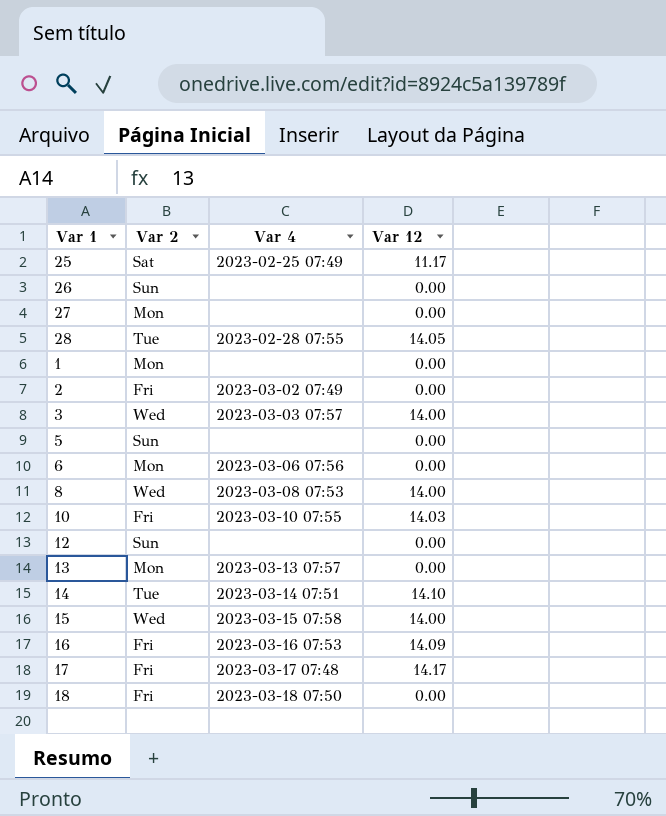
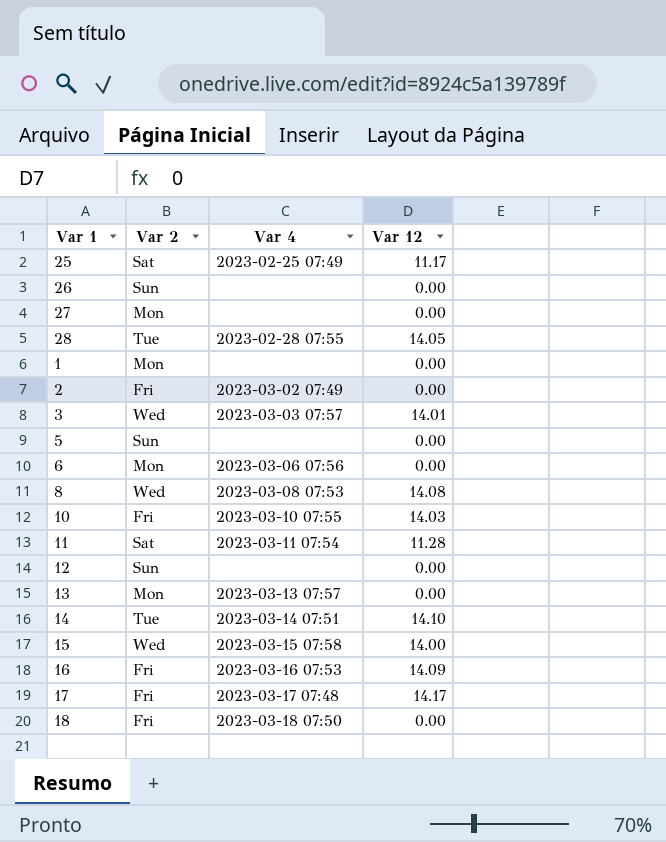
3 | Var 12: 14.00 -> 14.01
8 | Var 12: 14.00 -> 14.08
row 11: none -> Sat | 2023-03-11 07:54 | 11.28

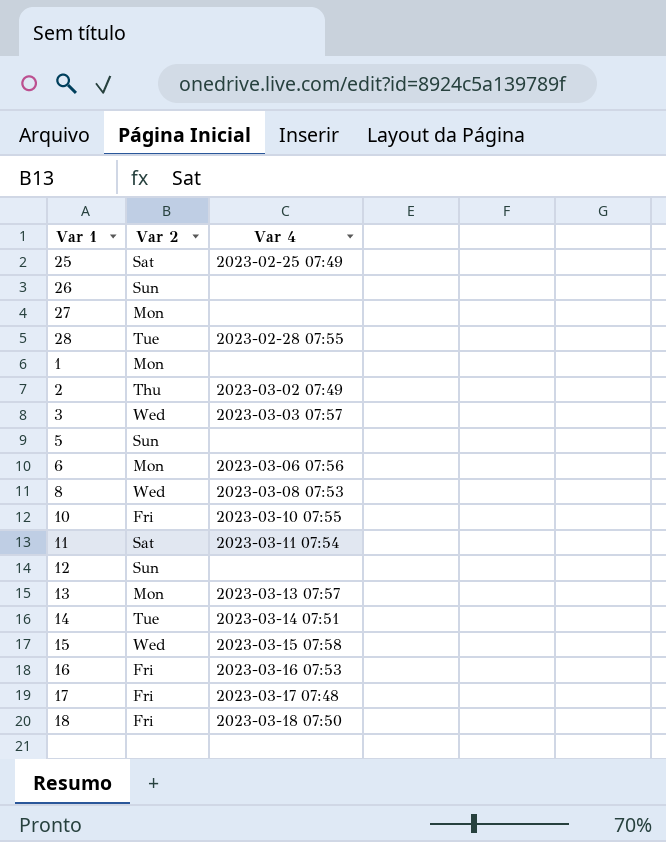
column Var 12 | position: 4 -> none
2 | Var 2: Fri -> Thu

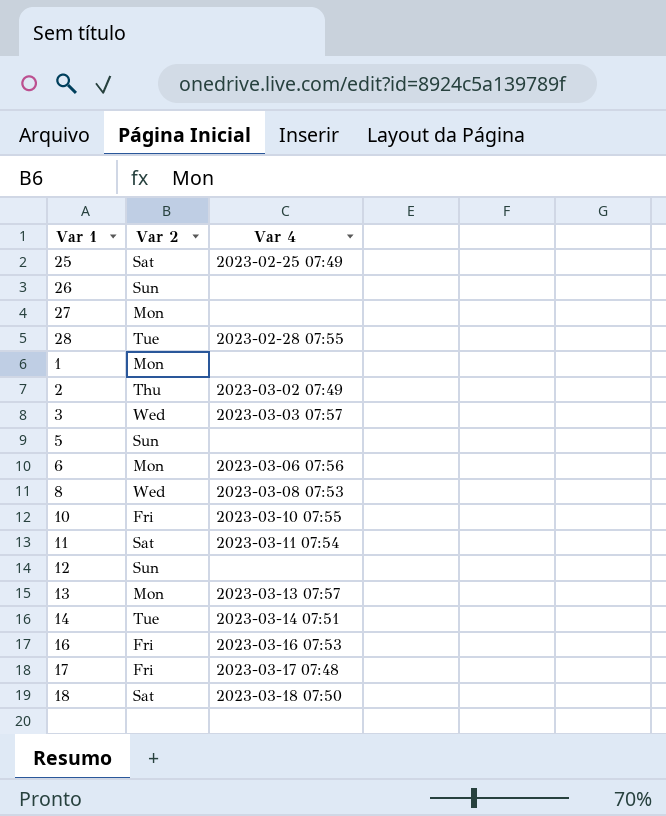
row 15: Wed | 2023-03-15 07:58 -> none
18 | Var 2: Fri -> Sat

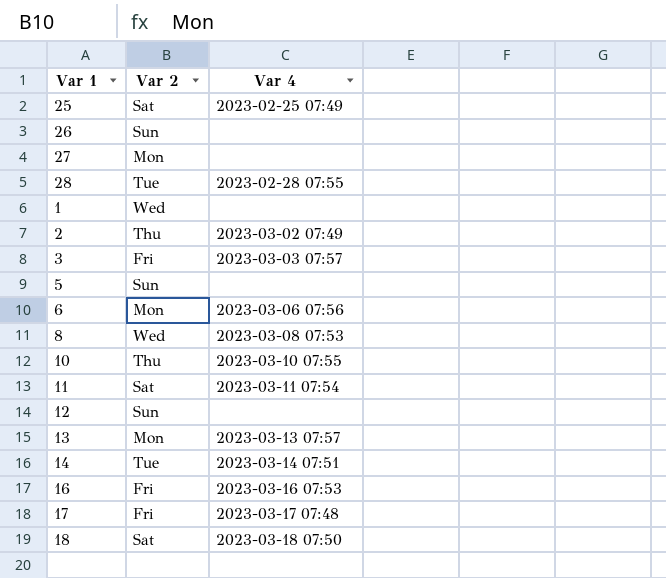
1 | Var 2: Mon -> Wed
3 | Var 2: Wed -> Fri
10 | Var 2: Fri -> Thu

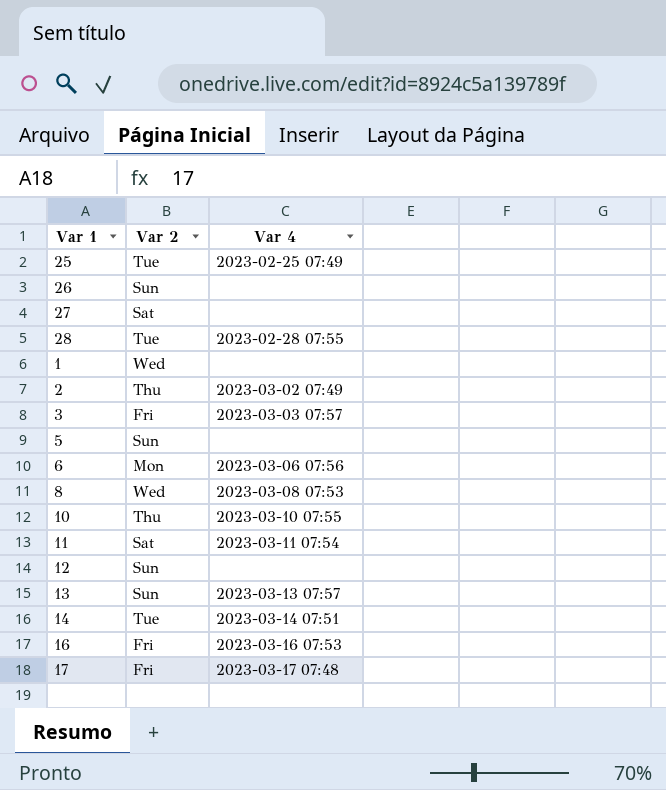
row 18: Sat | 2023-03-18 07:50 -> none
25 | Var 2: Sat -> Tue
27 | Var 2: Mon -> Sat
13 | Var 2: Mon -> Sun

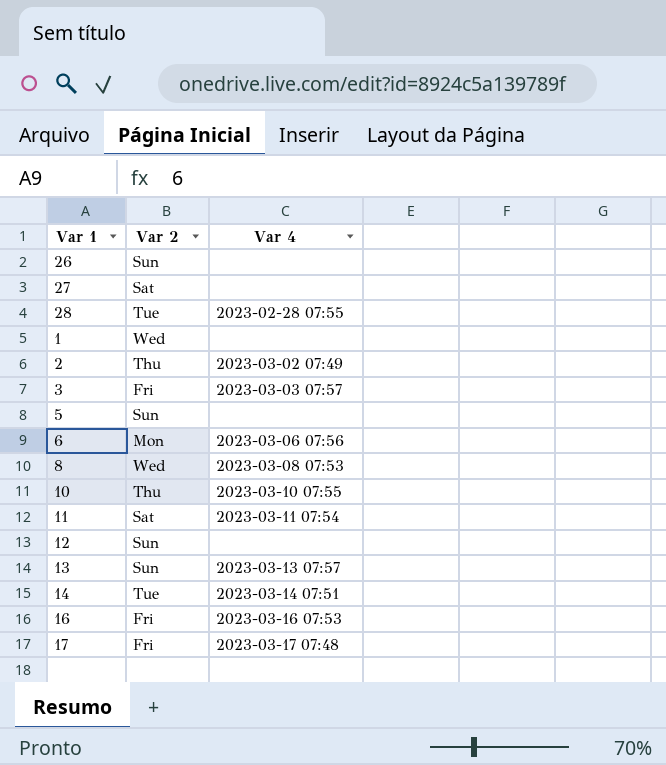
row 25: Tue | 2023-02-25 07:49 -> none

